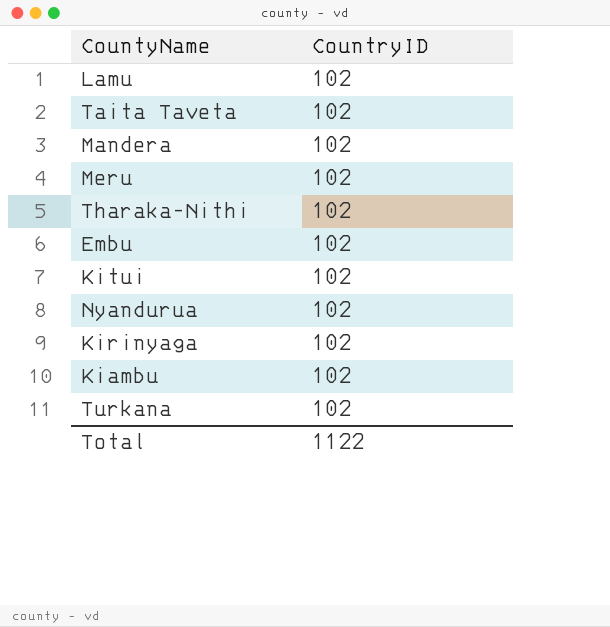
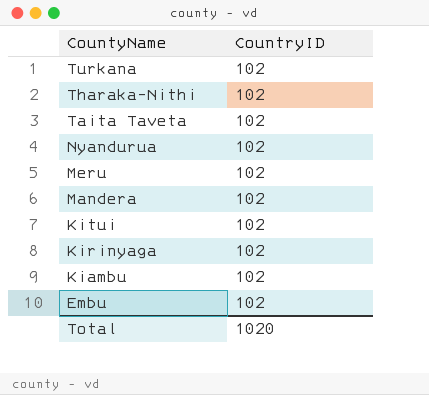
row order: none -> CountyName descending
row Lamu: 102 -> none
Total | CountryID: 1122 -> 1020

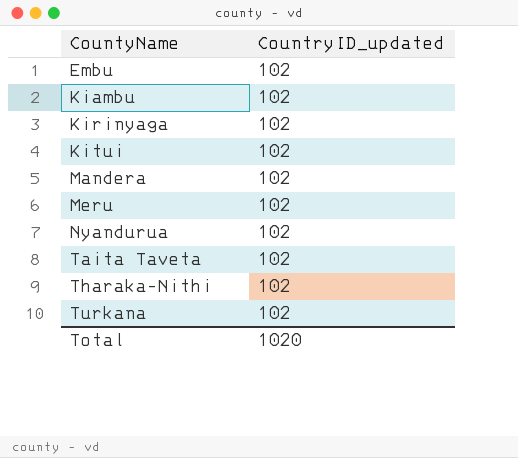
row order: CountyName descending -> CountyName ascending
column name: CountryID -> CountryID_updated

